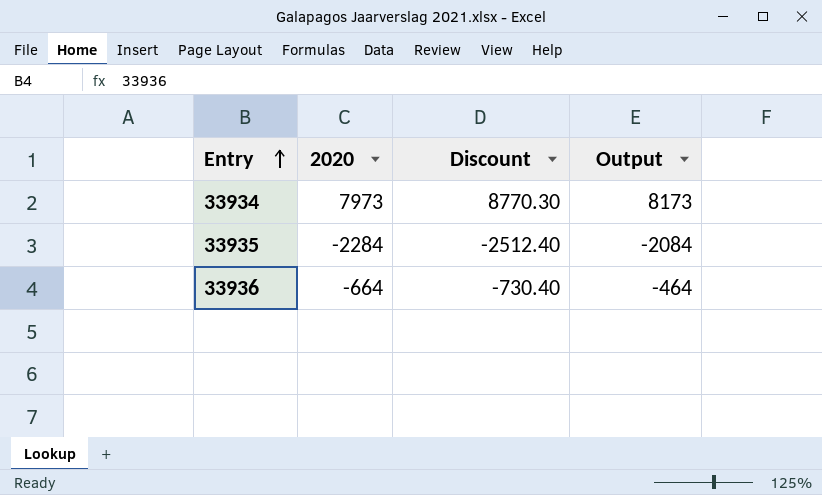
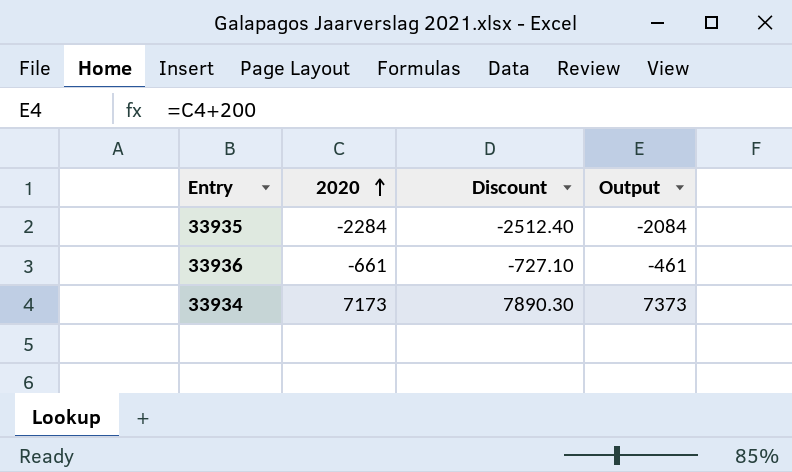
row order: Entry ascending -> 2020 ascending
33936 | 2020: -664 -> -661
33936 | Discount: -730.40 -> -727.10
33936 | Output: -464 -> -461
33934 | 2020: 7973 -> 7173
33934 | Discount: 8770.30 -> 7890.30
33934 | Output: 8173 -> 7373

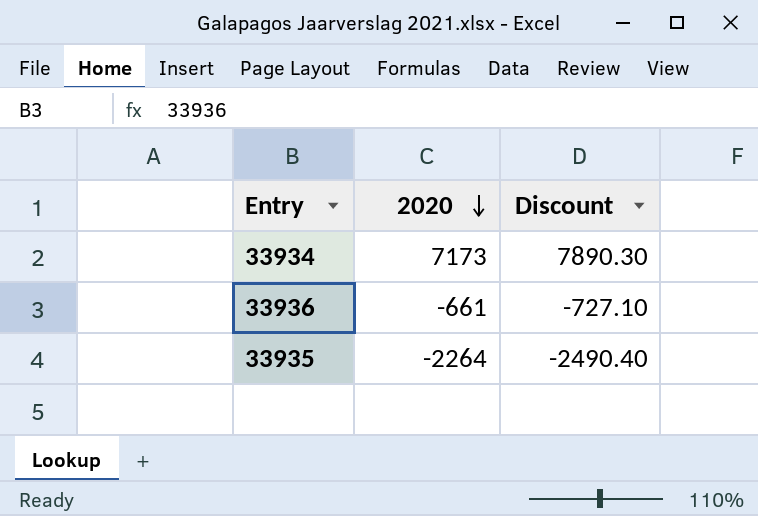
row order: 2020 ascending -> 2020 descending
column Output | formula: [2020] + 200 -> none
33935 | 2020: -2284 -> -2264
33935 | Discount: -2512.40 -> -2490.40

